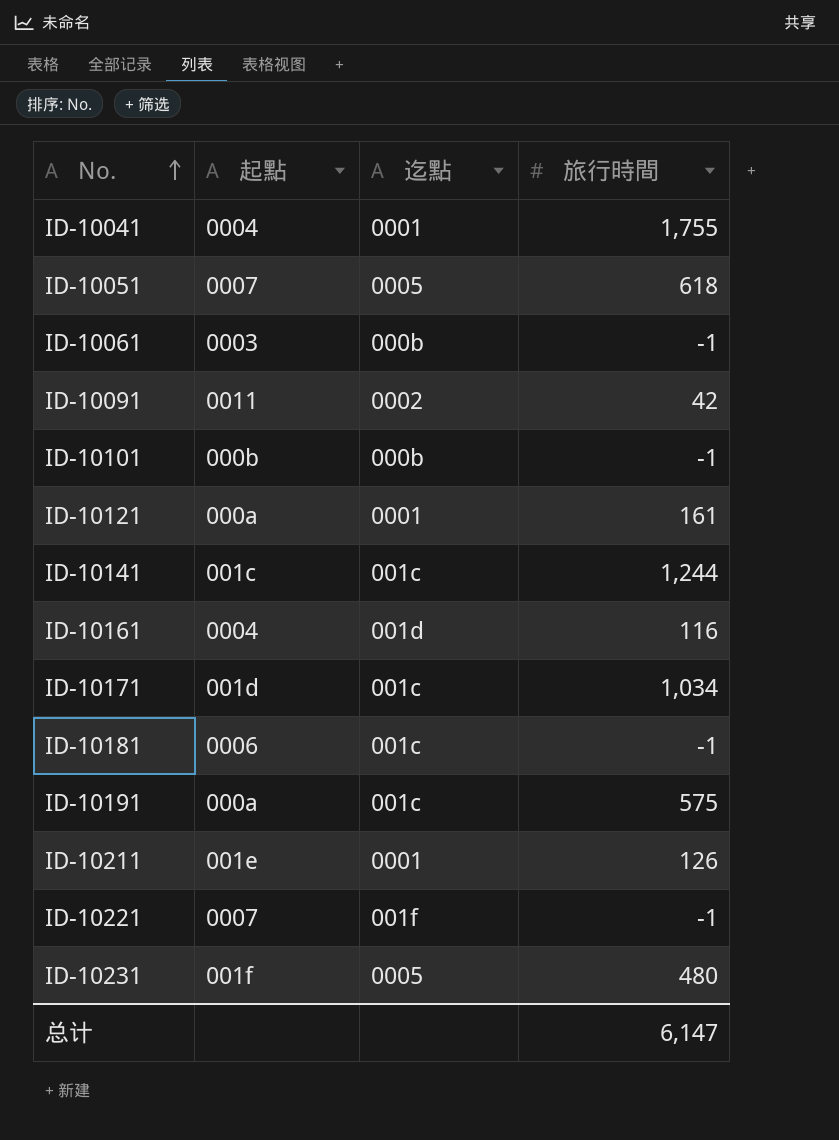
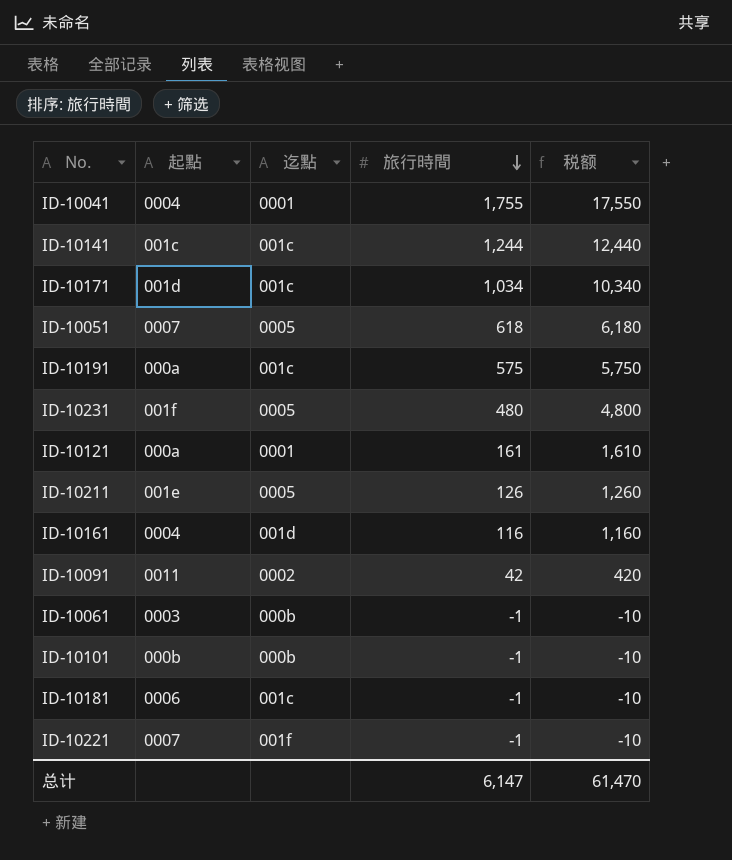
row order: No. ascending -> 旅行時間 descending
column 税额 | formula: none -> [旅行時間] * 10
ID-10211 | 迄點: 0001 -> 0005

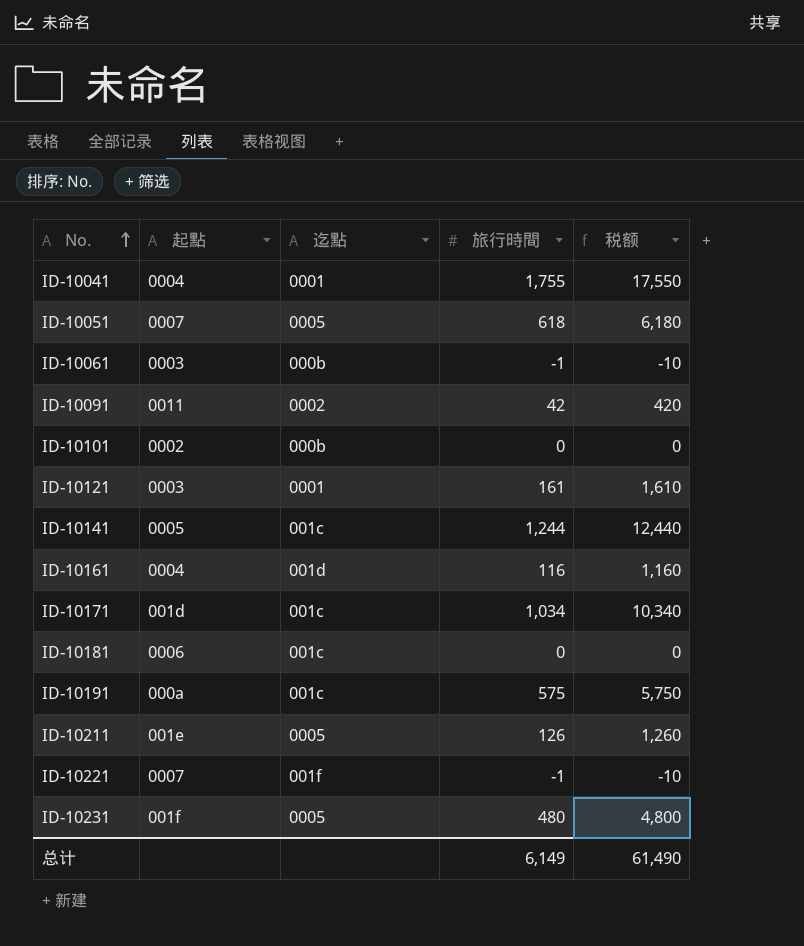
row order: 旅行時間 descending -> No. ascending
ID-10101 | 起點: 000b -> 0002
ID-10101 | 旅行時間: -1 -> 0
ID-10101 | 税额: -10 -> 0
ID-10121 | 起點: 000a -> 0003
ID-10141 | 起點: 001c -> 0005
ID-10181 | 旅行時間: -1 -> 0
ID-10181 | 税额: -10 -> 0
总计 | 旅行時間: 6,147 -> 6,149
总计 | 税额: 61,470 -> 61,490

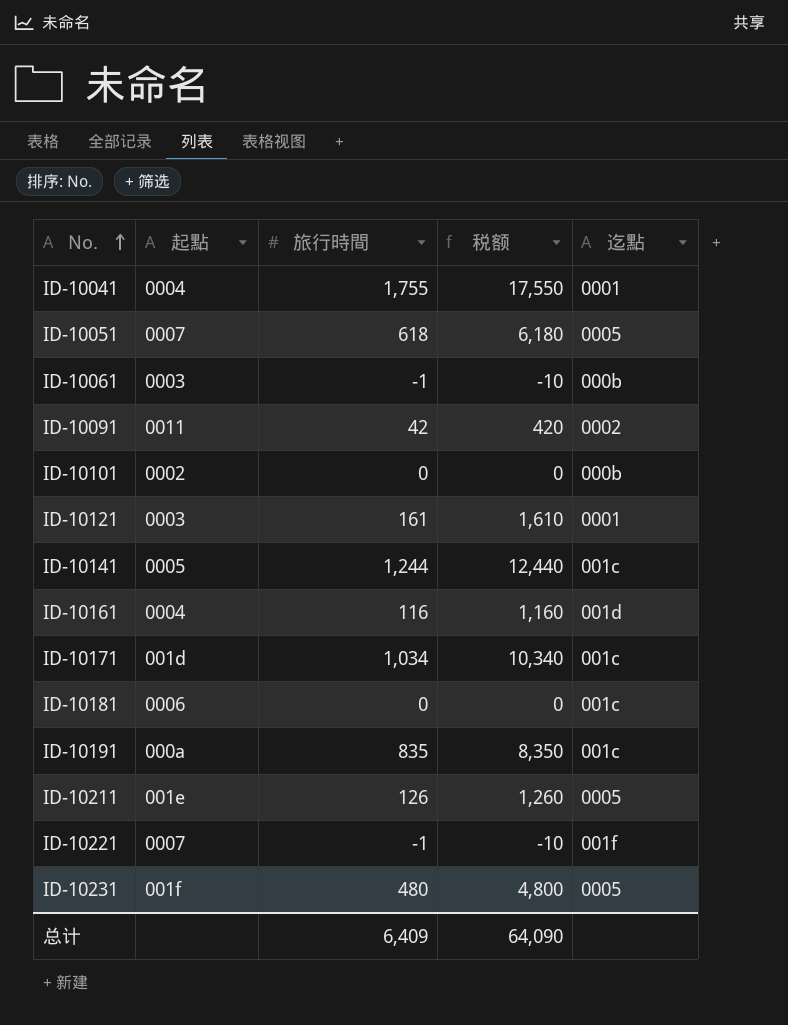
column 迄點 | position: 3 -> 5
ID-10191 | 旅行時間: 575 -> 835
ID-10191 | 税额: 5,750 -> 8,350
总计 | 旅行時間: 6,149 -> 6,409
总计 | 税额: 61,490 -> 64,090

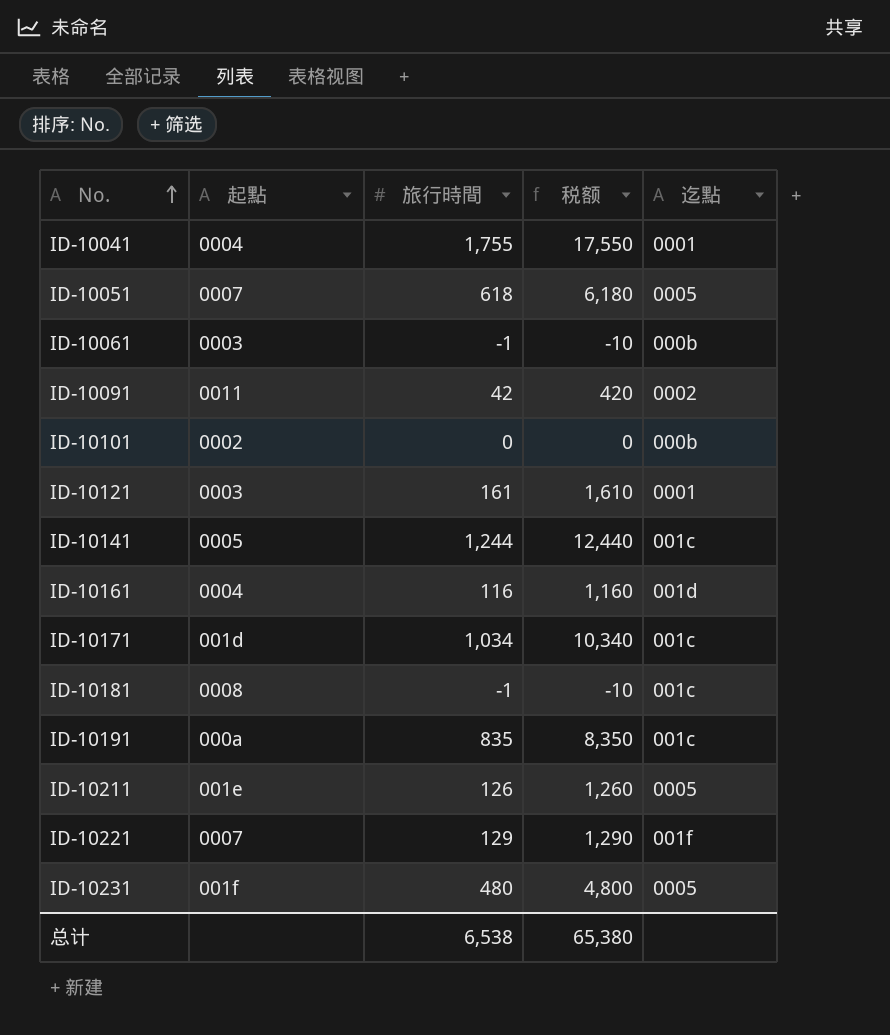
ID-10181 | 起點: 0006 -> 0008
ID-10181 | 旅行時間: 0 -> -1
ID-10181 | 税额: 0 -> -10
ID-10221 | 旅行時間: -1 -> 129
ID-10221 | 税额: -10 -> 1,290
总计 | 旅行時間: 6,409 -> 6,538
总计 | 税额: 64,090 -> 65,380

